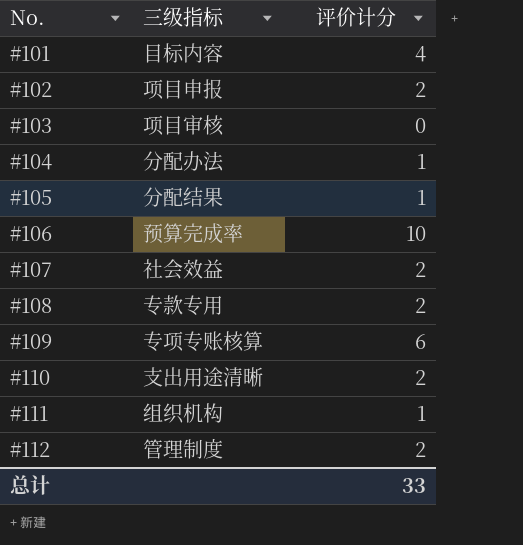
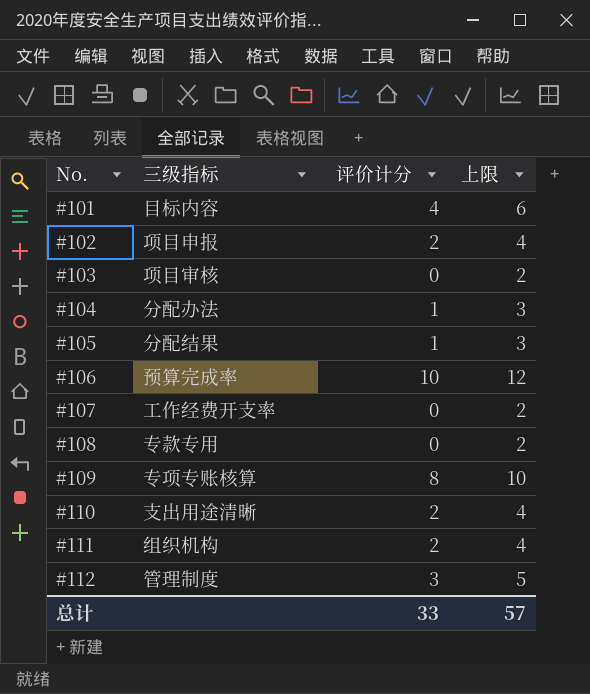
column 上限 | formula: none -> [评价计分] + 2
#107 | 三级指标: 社会效益 -> 工作经费开支率
#107 | 评价计分: 2 -> 0
#108 | 评价计分: 2 -> 0
#109 | 评价计分: 6 -> 8
#111 | 评价计分: 1 -> 2
#112 | 评价计分: 2 -> 3

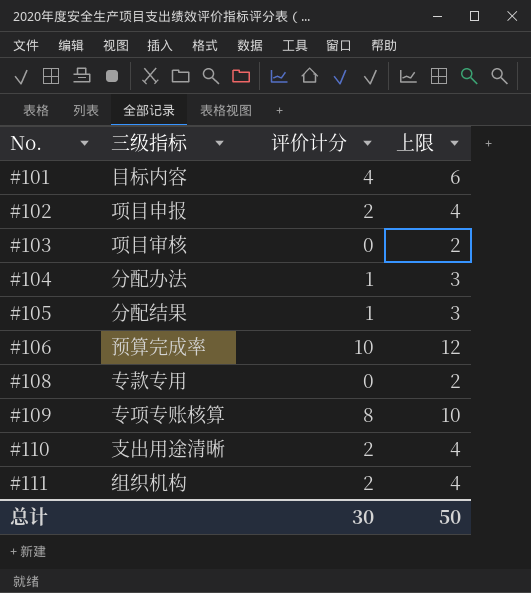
row #107: 工作经费开支率 | 0 | 2 -> none
row #112: 管理制度 | 3 | 5 -> none
总计 | 评价计分: 33 -> 30
总计 | 上限: 57 -> 50

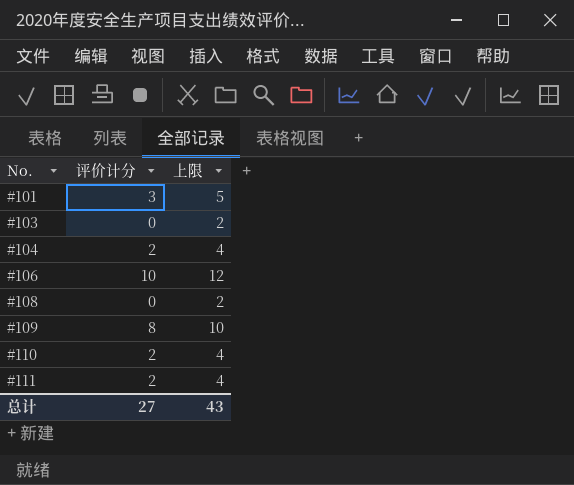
column 三级指标 | position: 2 -> none
row #102: 项目申报 | 2 | 4 -> none
row #105: 分配结果 | 1 | 3 -> none
#101 | 评价计分: 4 -> 3
#101 | 上限: 6 -> 5
#104 | 评价计分: 1 -> 2
#104 | 上限: 3 -> 4
总计 | 评价计分: 30 -> 27
总计 | 上限: 50 -> 43

